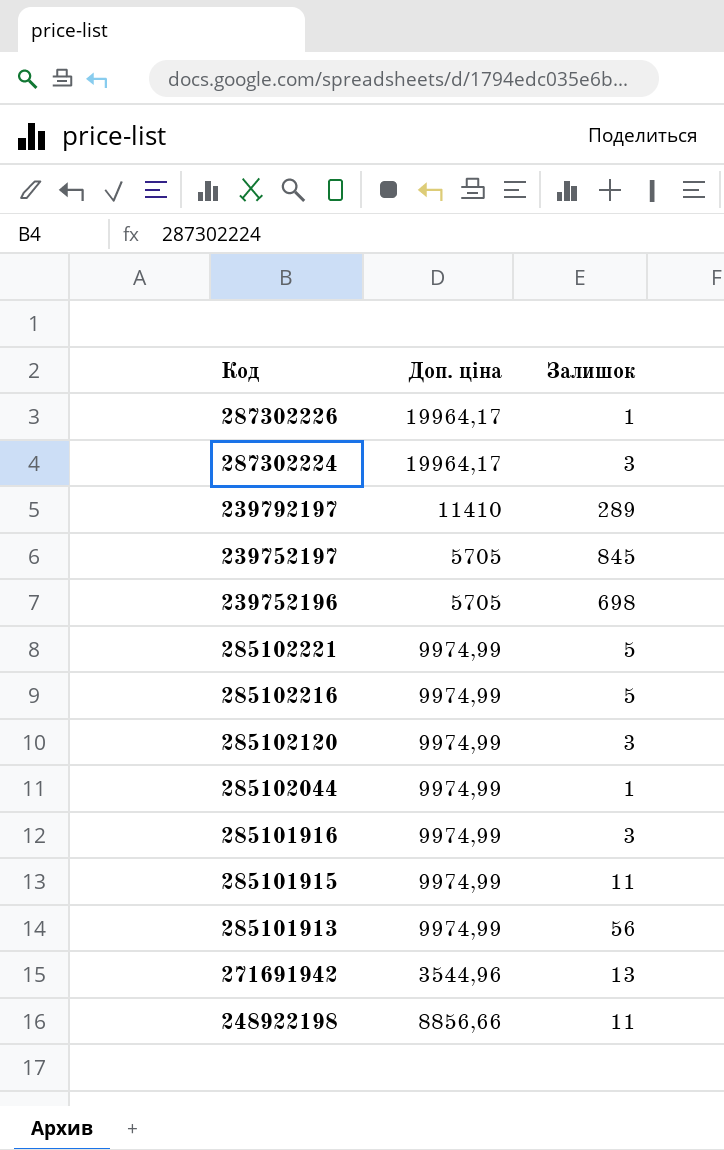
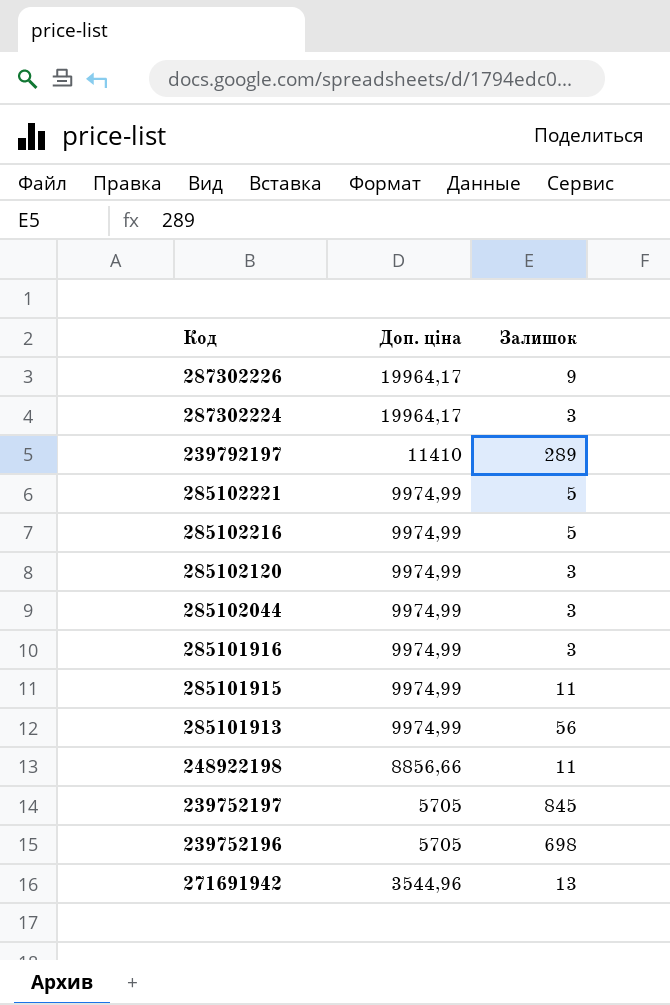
row order: none -> Доп. ціна descending
287302226 | Залишок: 1 -> 9
285102044 | Залишок: 1 -> 3

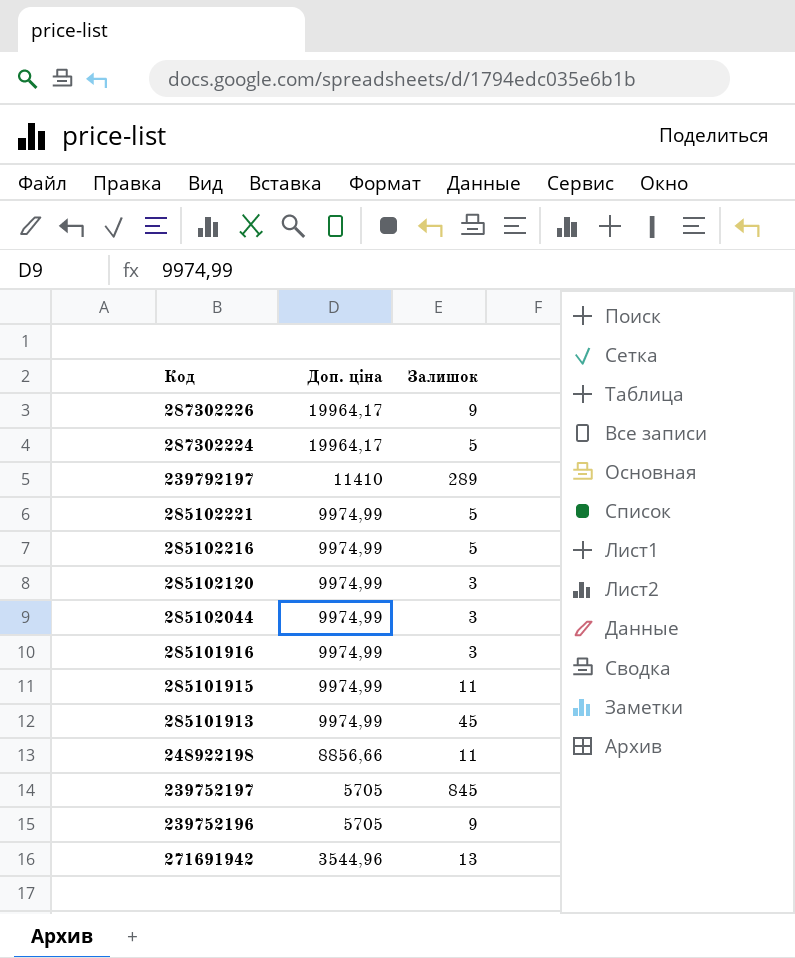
287302224 | Залишок: 3 -> 5
285101913 | Залишок: 56 -> 45
239752196 | Залишок: 698 -> 9

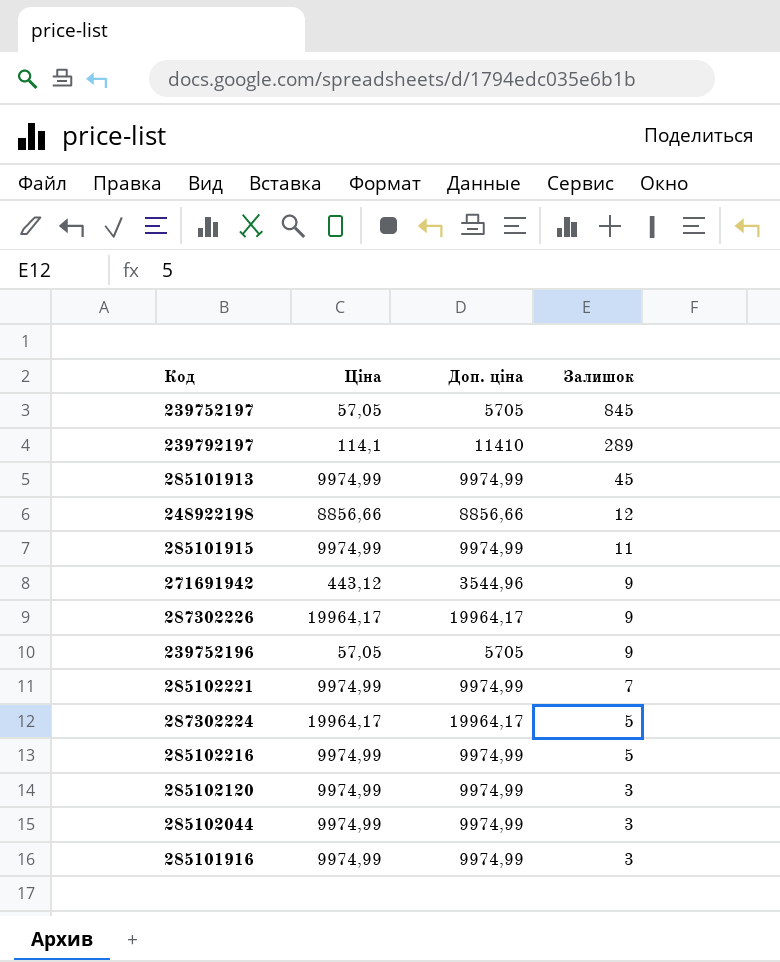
row order: Доп. ціна descending -> Залишок descending
column Ціна | position: none -> 2
248922198 | Залишок: 11 -> 12
271691942 | Залишок: 13 -> 9
285102221 | Залишок: 5 -> 7

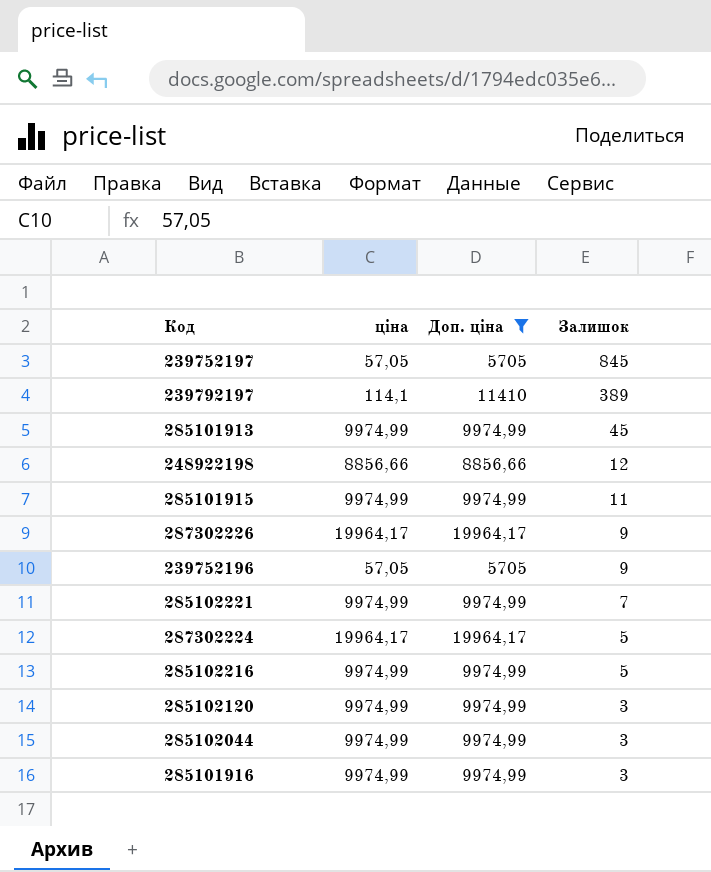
filter: none -> Доп. ціна != 3544,96
column name: Ціна -> ціна
239792197 | Залишок: 289 -> 389

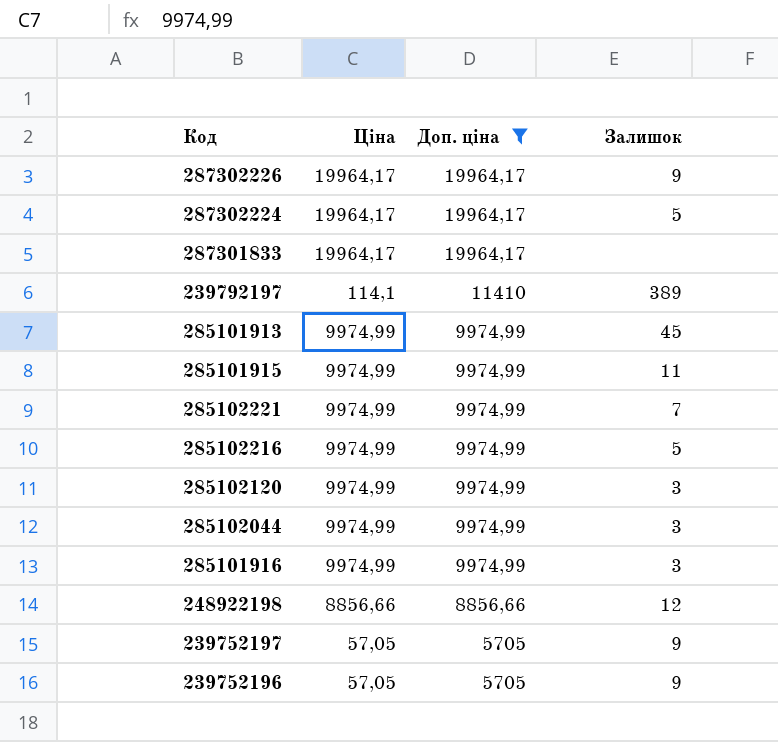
row order: Залишок descending -> Доп. ціна descending
column name: ціна -> Ціна
row 287301833: none -> 19964,17 | 19964,17 | none
239752197 | Залишок: 845 -> 9

